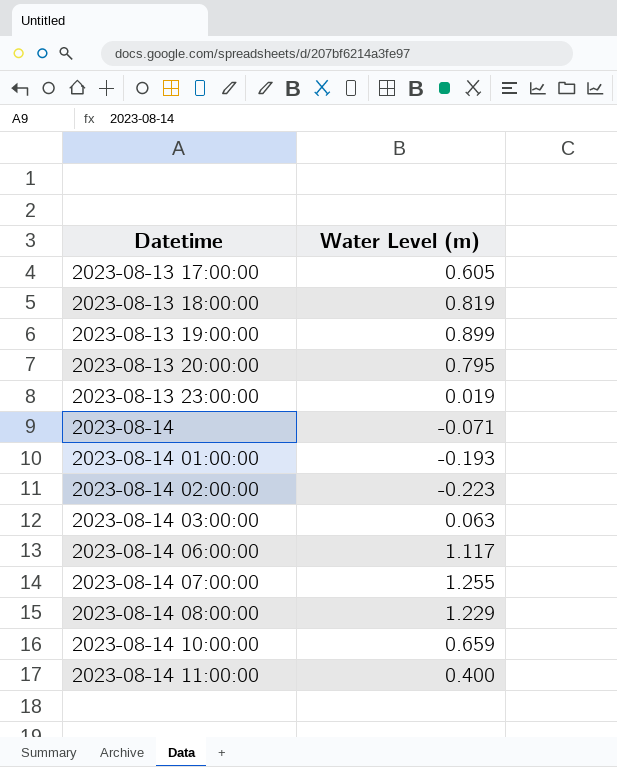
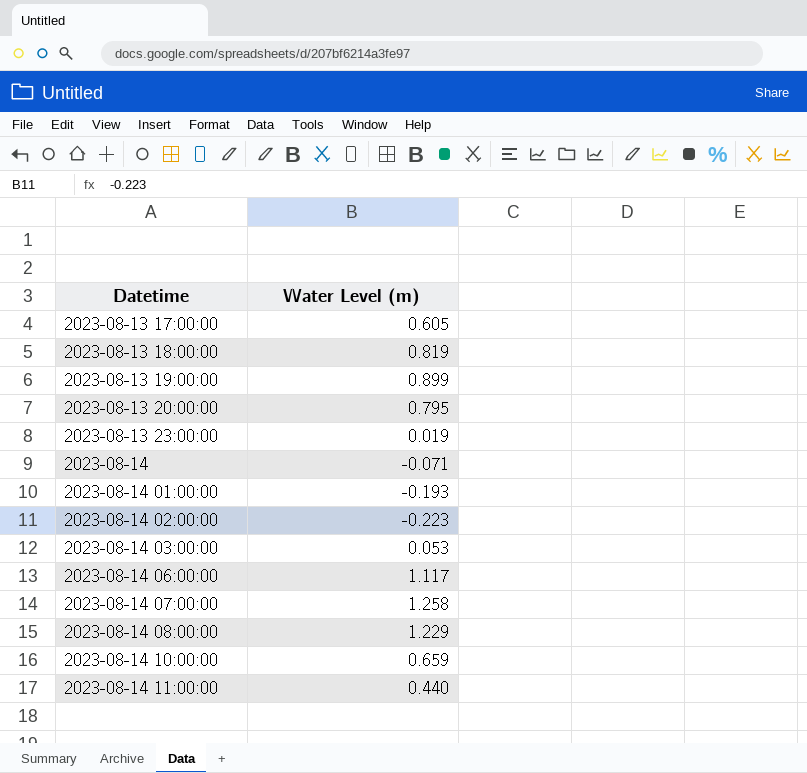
2023-08-14 03:00:00 | Water Level (m): 0.063 -> 0.053
2023-08-14 07:00:00 | Water Level (m): 1.255 -> 1.258
2023-08-14 11:00:00 | Water Level (m): 0.400 -> 0.440

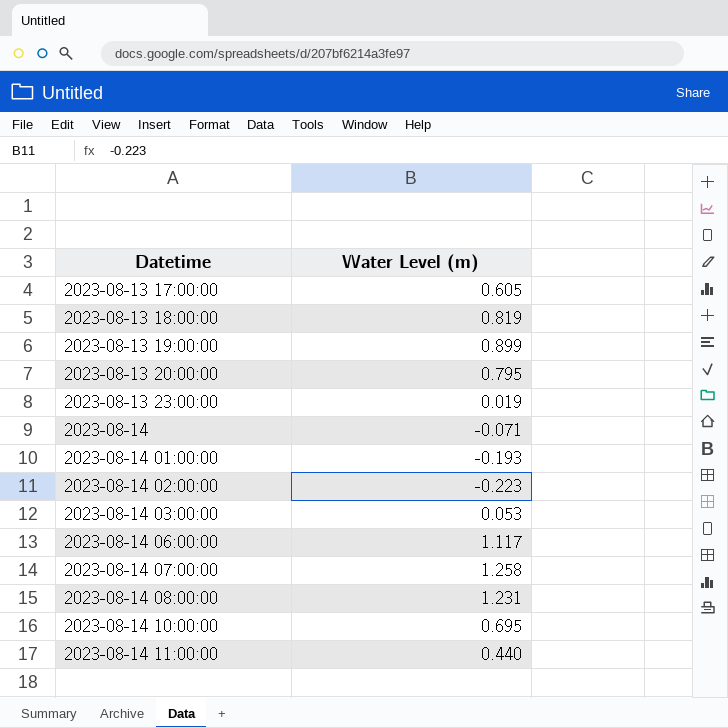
2023-08-14 08:00:00 | Water Level (m): 1.229 -> 1.231
2023-08-14 10:00:00 | Water Level (m): 0.659 -> 0.695

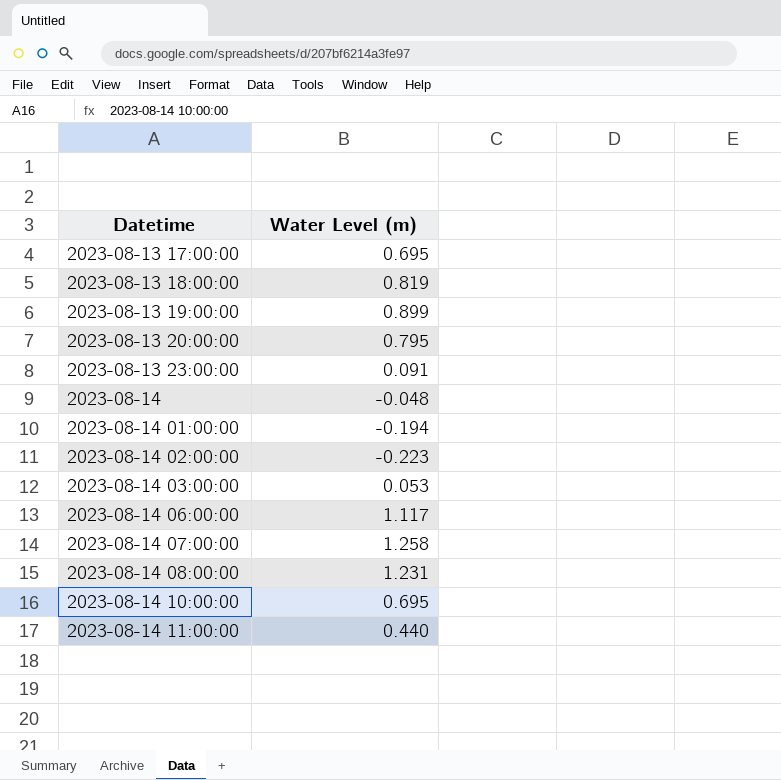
2023-08-13 17:00:00 | Water Level (m): 0.605 -> 0.695
2023-08-13 23:00:00 | Water Level (m): 0.019 -> 0.091
2023-08-14 | Water Level (m): -0.071 -> -0.048
2023-08-14 01:00:00 | Water Level (m): -0.193 -> -0.194

